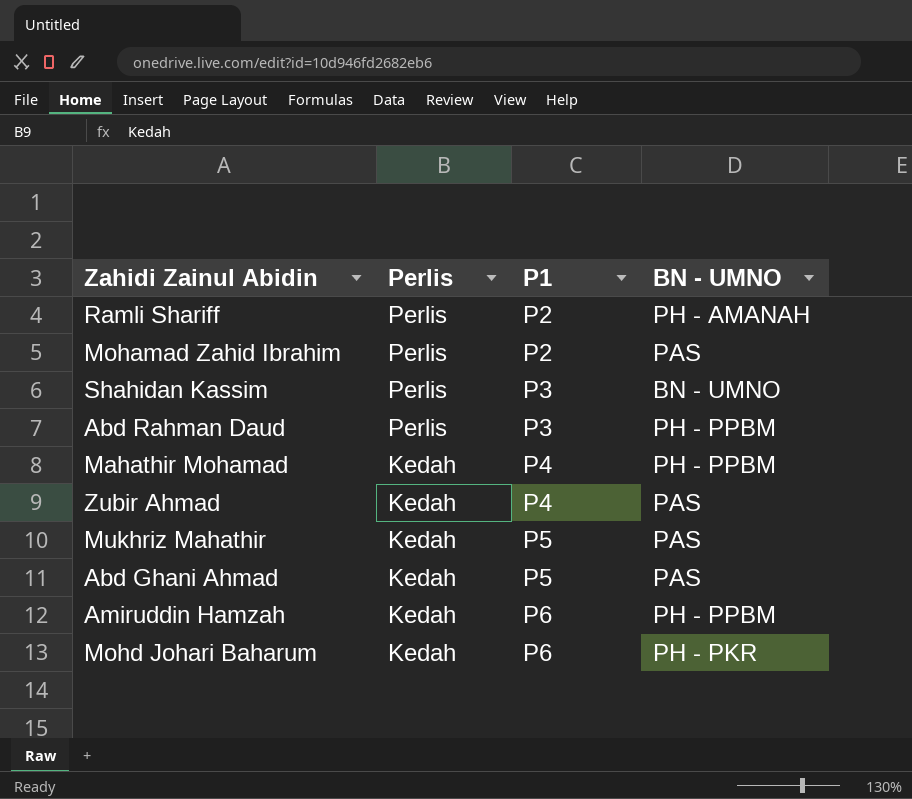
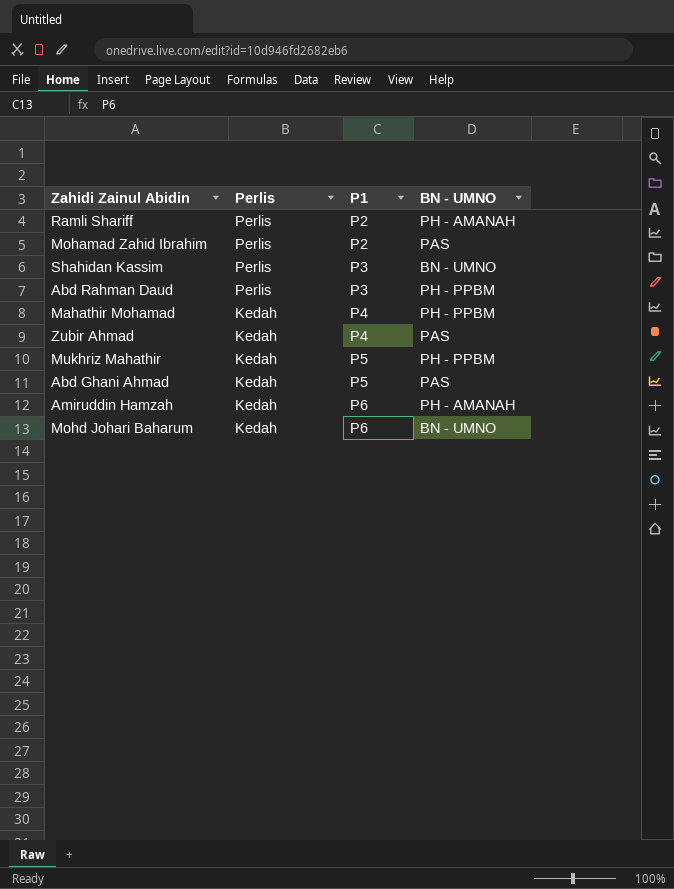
Mukhriz Mahathir | BN - UMNO: PAS -> PH - PPBM
Amiruddin Hamzah | BN - UMNO: PH - PPBM -> PH - AMANAH
Mohd Johari Baharum | BN - UMNO: PH - PKR -> BN - UMNO

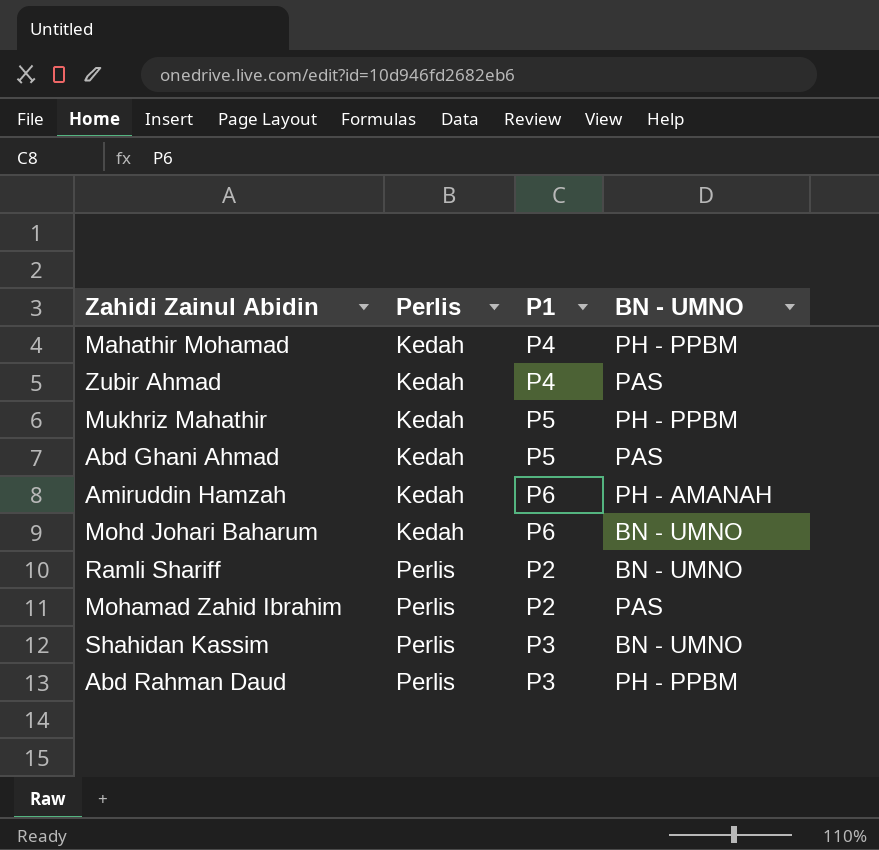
row order: Perlis descending -> Perlis ascending
Ramli Shariff | BN - UMNO: PH - AMANAH -> BN - UMNO

